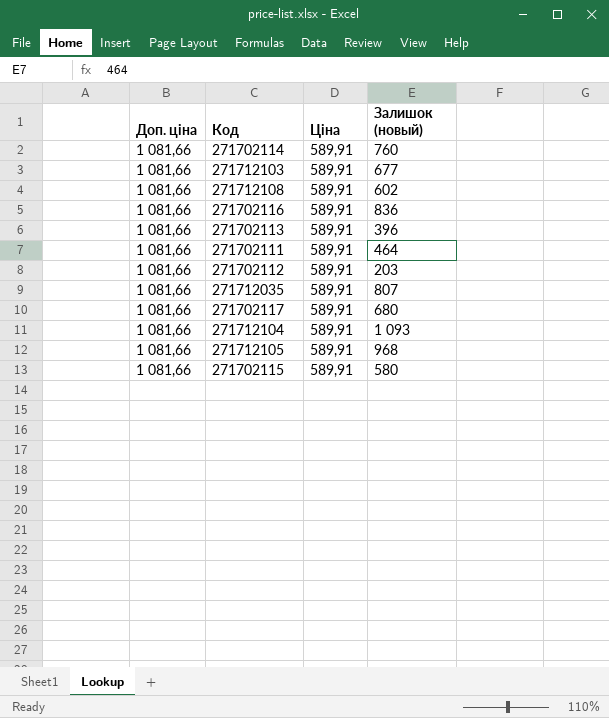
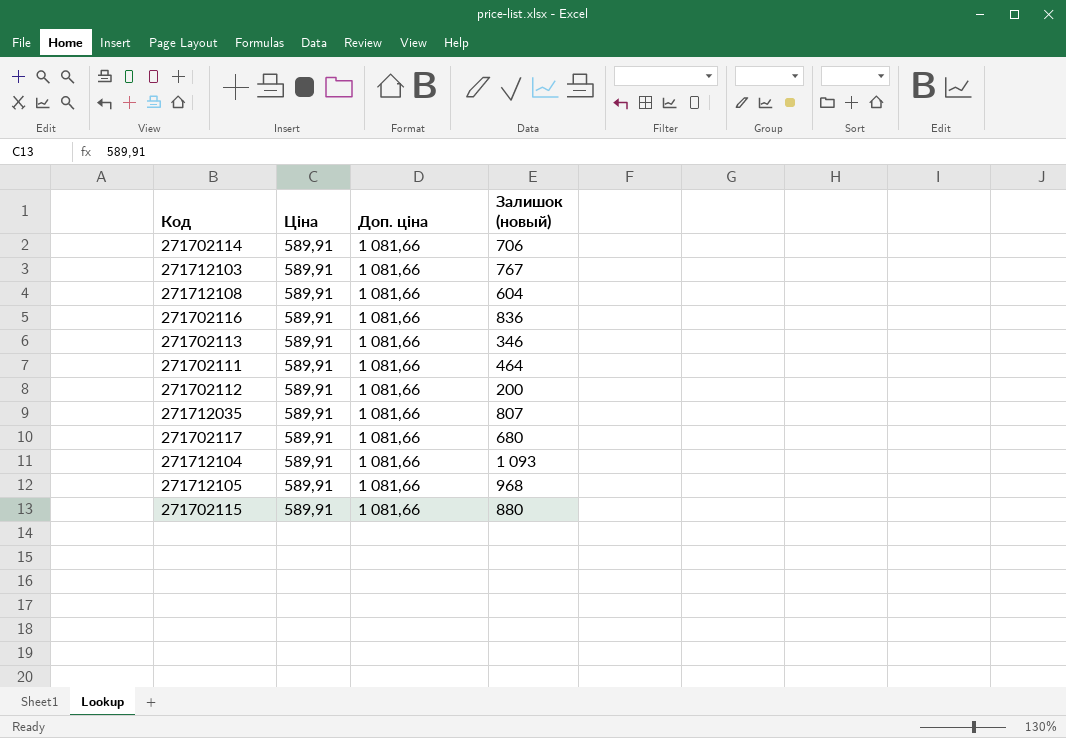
column Доп. ціна | position: 1 -> 3
271702114 | Залишок (новый): 760 -> 706
271712103 | Залишок (новый): 677 -> 767
271712108 | Залишок (новый): 602 -> 604
271702113 | Залишок (новый): 396 -> 346
271702112 | Залишок (новый): 203 -> 200
271702115 | Залишок (новый): 580 -> 880

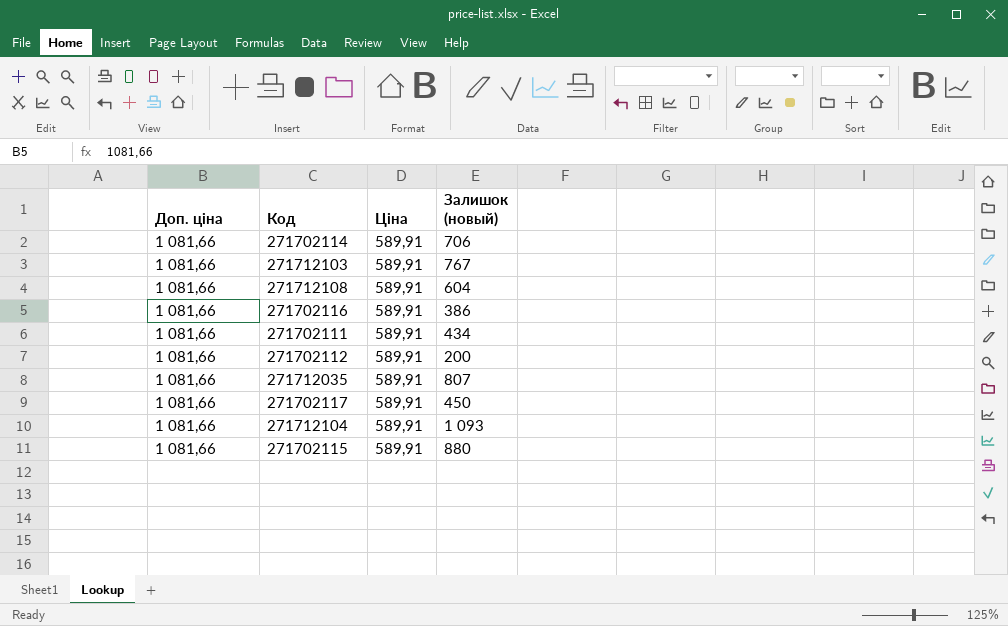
column Доп. ціна | position: 3 -> 1
row 271702113: 589,91 | 1 081,66 | 346 -> none
row 271712105: 589,91 | 1 081,66 | 968 -> none
271702116 | Залишок (новый): 836 -> 386
271702111 | Залишок (новый): 464 -> 434
271702117 | Залишок (новый): 680 -> 450

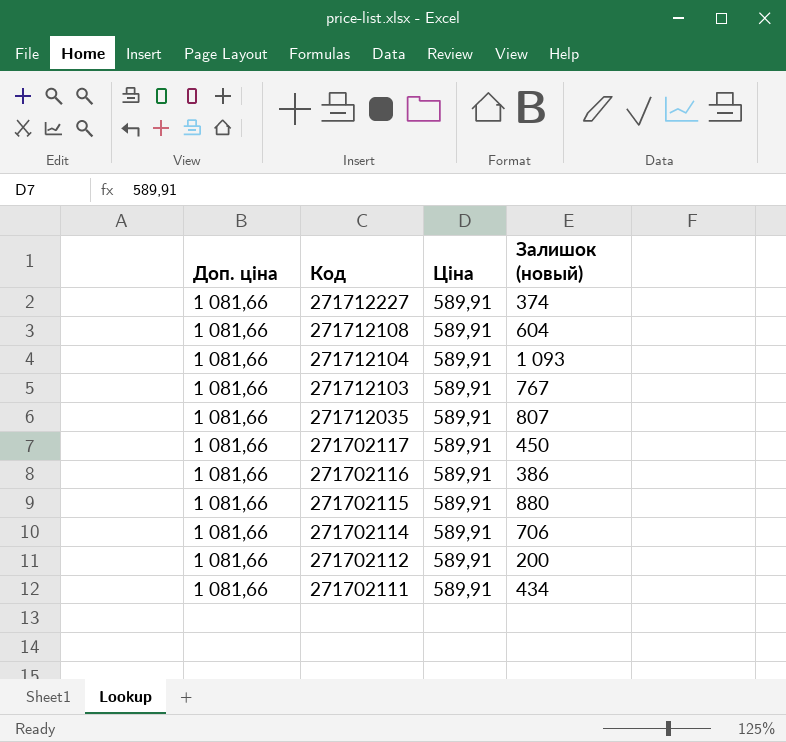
row order: none -> Код descending
row 271712227: none -> 1 081,66 | 589,91 | 374

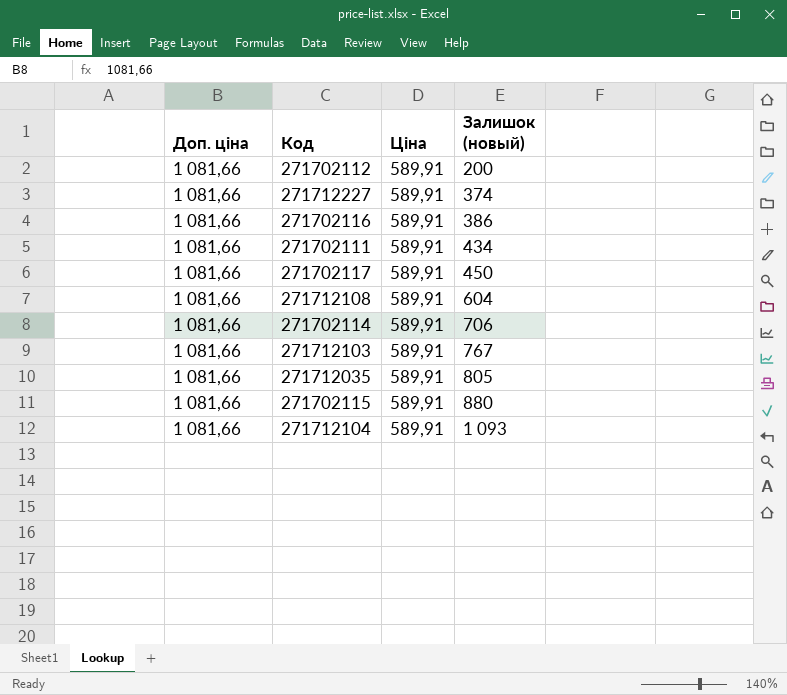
row order: Код descending -> Залишок (новый) ascending
271712035 | Залишок (новый): 807 -> 805

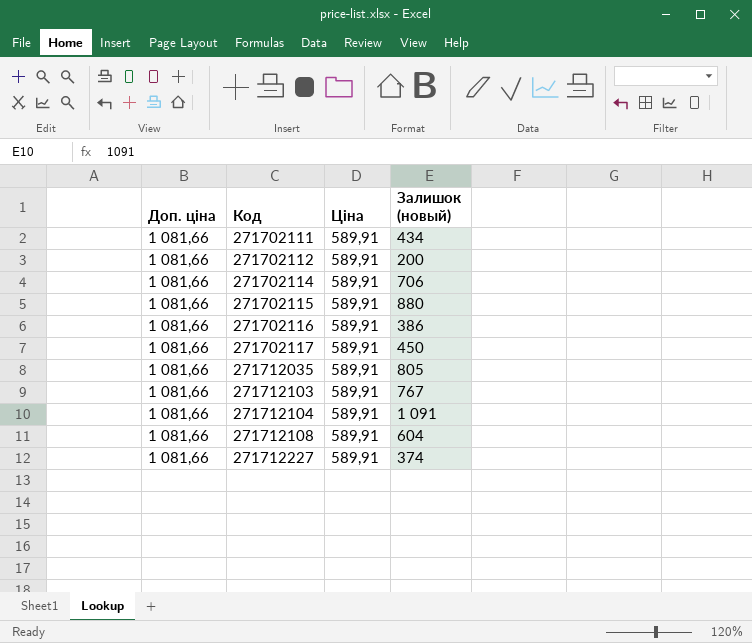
row order: Залишок (новый) ascending -> Код ascending
271712104 | Залишок (новый): 1 093 -> 1 091

